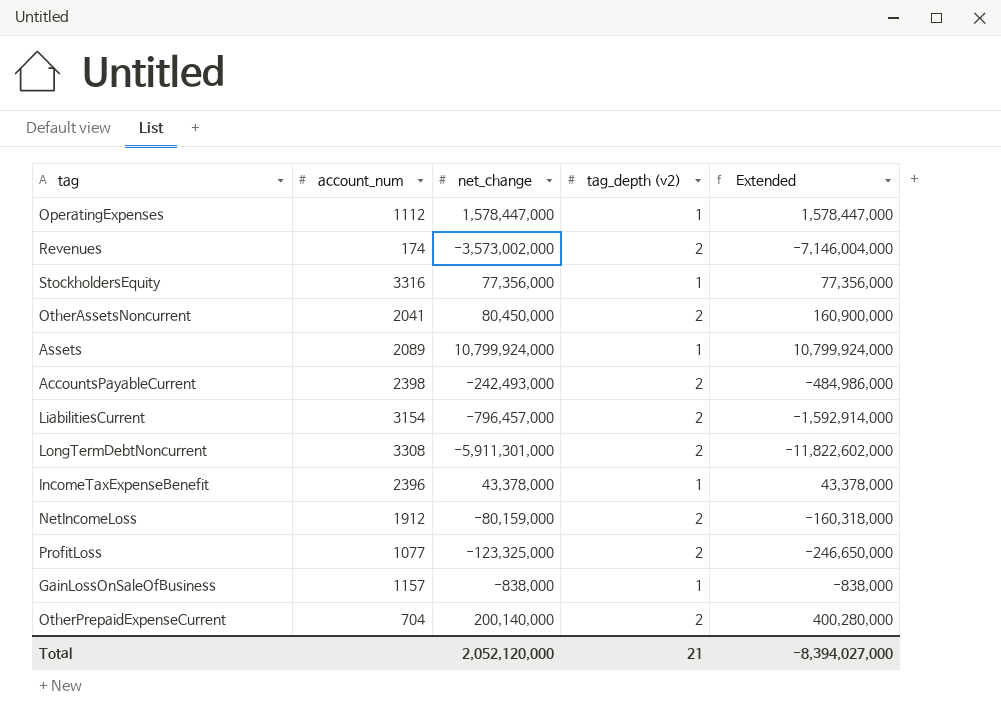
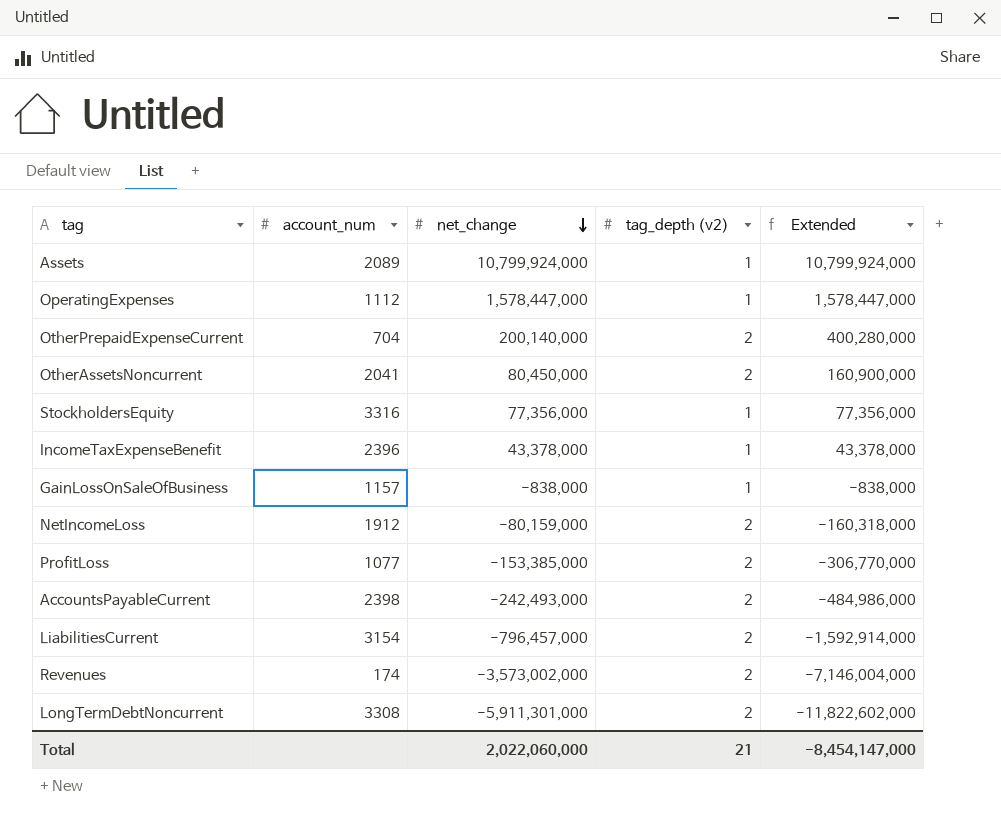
row order: none -> net_change descending
ProfitLoss | net_change: -123,325,000 -> -153,385,000
ProfitLoss | Extended: -246,650,000 -> -306,770,000
Total | net_change: 2,052,120,000 -> 2,022,060,000
Total | Extended: -8,394,027,000 -> -8,454,147,000

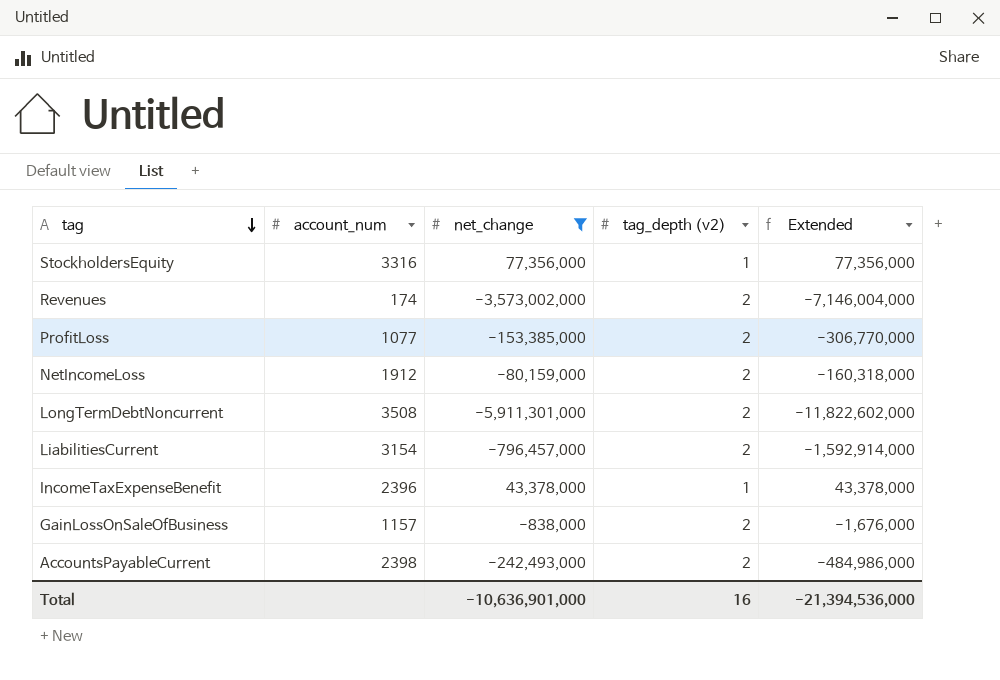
filter: none -> net_change <= 77,356,000
row order: net_change descending -> tag descending
LongTermDebtNoncurrent | account_num: 3308 -> 3508
GainLossOnSaleOfBusiness | tag_depth (v2): 1 -> 2
GainLossOnSaleOfBusiness | Extended: -838,000 -> -1,676,000
Total | net_change: 2,022,060,000 -> -10,636,901,000
Total | tag_depth (v2): 21 -> 16
Total | Extended: -8,454,147,000 -> -21,394,536,000

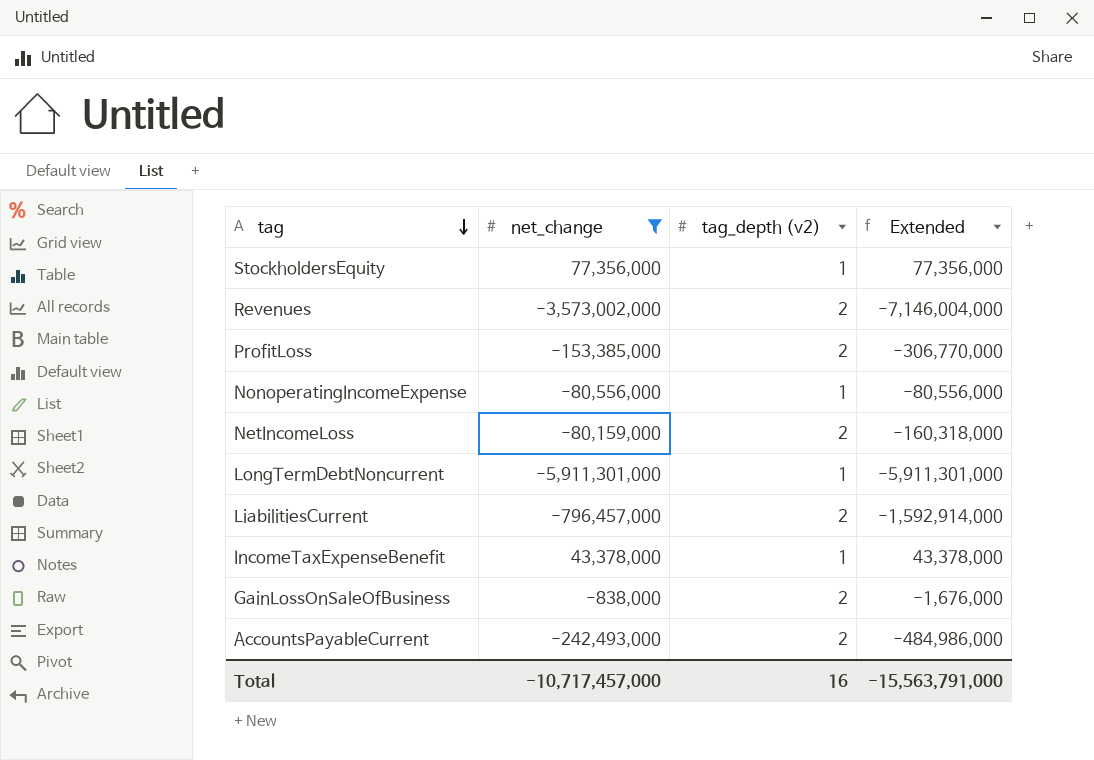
column account_num | position: 2 -> none
row NonoperatingIncomeExpense: none -> -80,556,000 | 1 | -80,556,000
LongTermDebtNoncurrent | tag_depth (v2): 2 -> 1
LongTermDebtNoncurrent | Extended: -11,822,602,000 -> -5,911,301,000
Total | net_change: -10,636,901,000 -> -10,717,457,000
Total | Extended: -21,394,536,000 -> -15,563,791,000

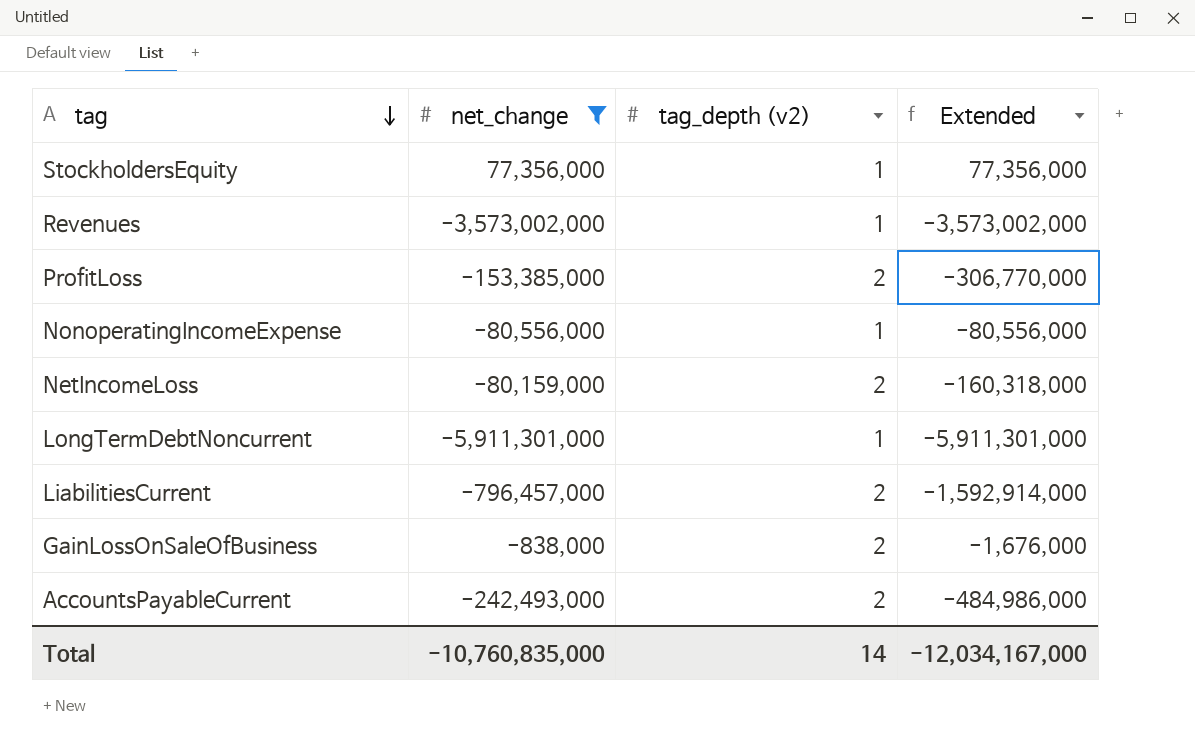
row IncomeTaxExpenseBenefit: 43,378,000 | 1 | 43,378,000 -> none
Revenues | tag_depth (v2): 2 -> 1
Revenues | Extended: -7,146,004,000 -> -3,573,002,000
Total | net_change: -10,717,457,000 -> -10,760,835,000
Total | tag_depth (v2): 16 -> 14
Total | Extended: -15,563,791,000 -> -12,034,167,000

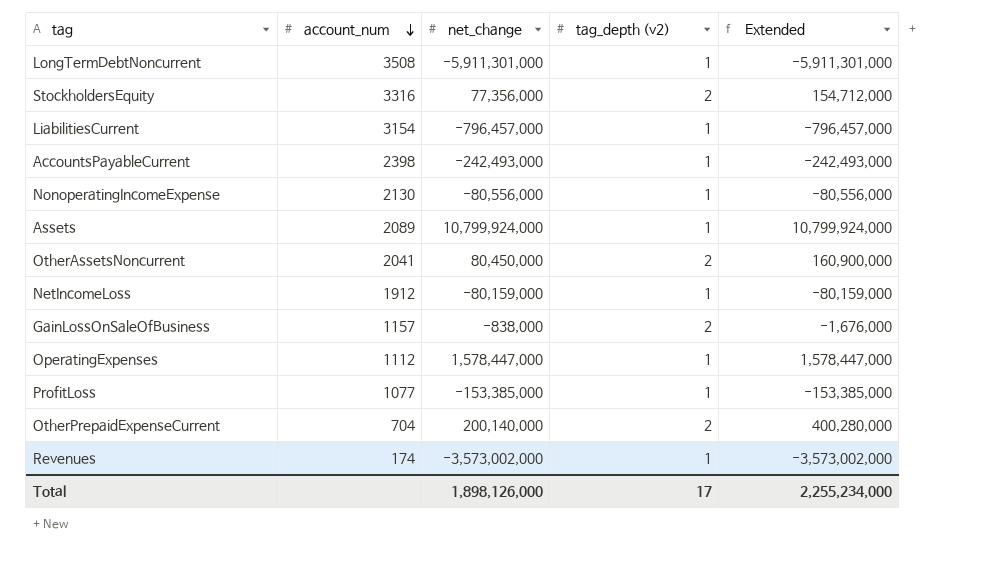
filter: net_change <= 77,356,000 -> none
row order: tag descending -> account_num descending
column account_num | position: none -> 2
StockholdersEquity | tag_depth (v2): 1 -> 2
StockholdersEquity | Extended: 77,356,000 -> 154,712,000
LiabilitiesCurrent | tag_depth (v2): 2 -> 1
LiabilitiesCurrent | Extended: -1,592,914,000 -> -796,457,000
AccountsPayableCurrent | tag_depth (v2): 2 -> 1
AccountsPayableCurrent | Extended: -484,986,000 -> -242,493,000
NetIncomeLoss | tag_depth (v2): 2 -> 1
NetIncomeLoss | Extended: -160,318,000 -> -80,159,000
ProfitLoss | tag_depth (v2): 2 -> 1
ProfitLoss | Extended: -306,770,000 -> -153,385,000
Total | net_change: -10,760,835,000 -> 1,898,126,000
Total | tag_depth (v2): 14 -> 17
Total | Extended: -12,034,167,000 -> 2,255,234,000

